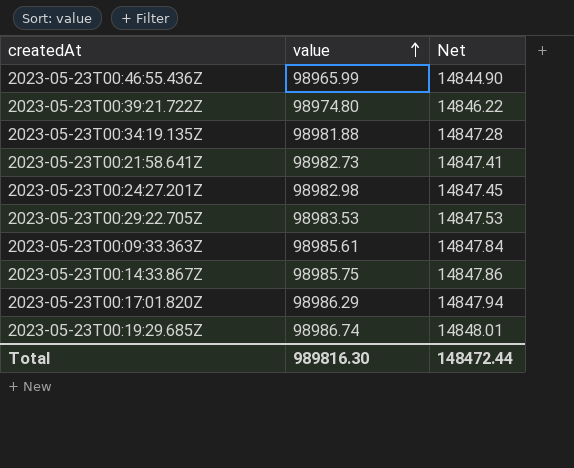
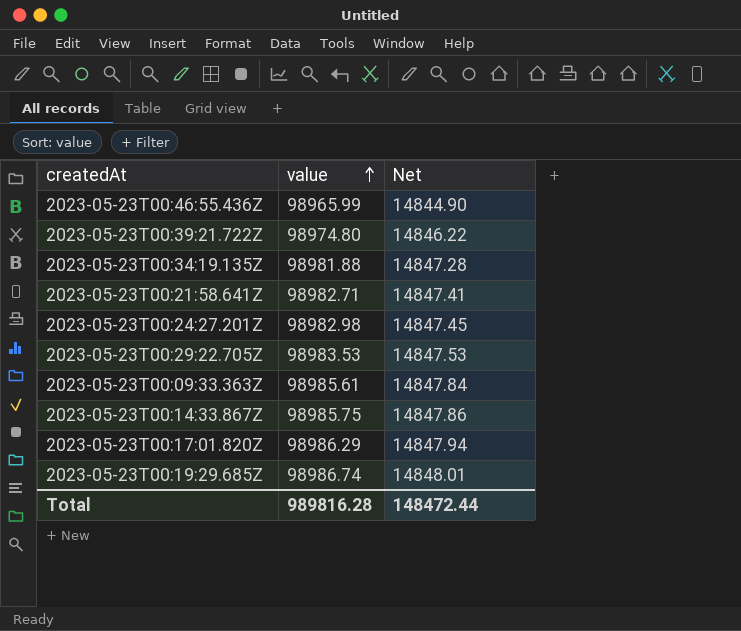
2023-05-23T00:21:58.641Z | value: 98982.73 -> 98982.71
Total | value: 989816.30 -> 989816.28

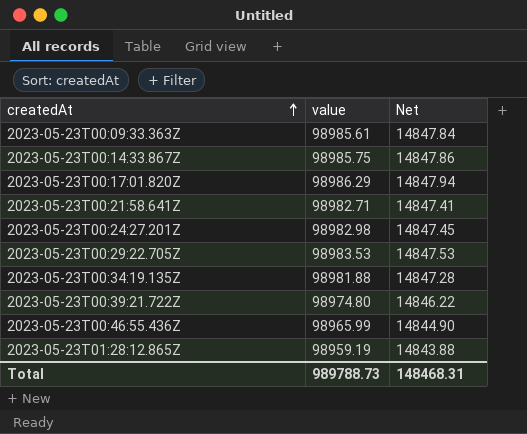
row order: value ascending -> createdAt ascending
row 2023-05-23T00:19:29.685Z: 98986.74 | 14848.01 -> none
row 2023-05-23T01:28:12.865Z: none -> 98959.19 | 14843.88
Total | value: 989816.28 -> 989788.73
Total | Net: 148472.44 -> 148468.31

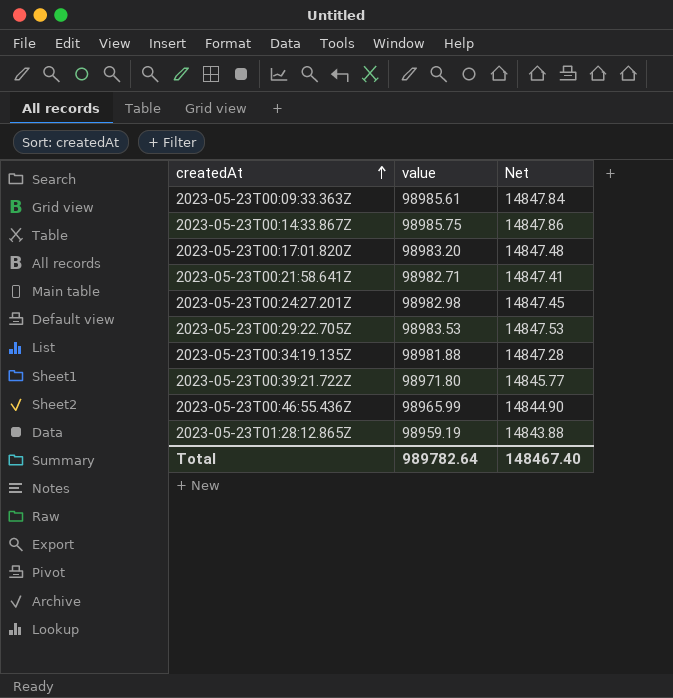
2023-05-23T00:17:01.820Z | value: 98986.29 -> 98983.20
2023-05-23T00:17:01.820Z | Net: 14847.94 -> 14847.48
2023-05-23T00:39:21.722Z | value: 98974.80 -> 98971.80
2023-05-23T00:39:21.722Z | Net: 14846.22 -> 14845.77
Total | value: 989788.73 -> 989782.64
Total | Net: 148468.31 -> 148467.40

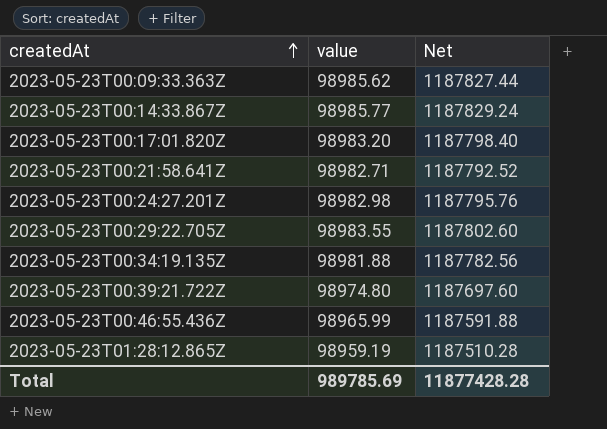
column Net | formula: [value] * 0.15 -> [value] * 12
2023-05-23T00:09:33.363Z | value: 98985.61 -> 98985.62
2023-05-23T00:14:33.867Z | value: 98985.75 -> 98985.77
2023-05-23T00:29:22.705Z | value: 98983.53 -> 98983.55
2023-05-23T00:39:21.722Z | value: 98971.80 -> 98974.80
Total | value: 989782.64 -> 989785.69
Total | Net: 148467.40 -> 11877428.28

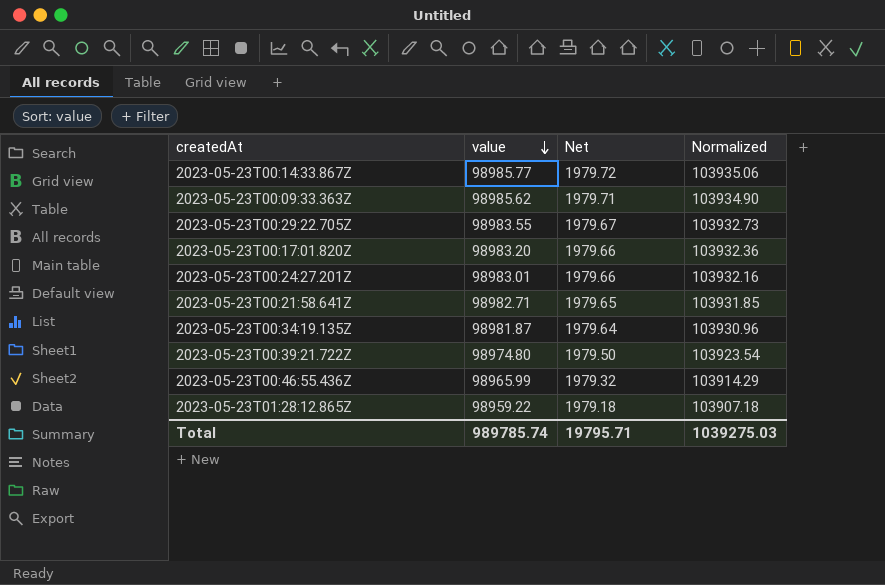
row order: createdAt ascending -> value descending
column Net | formula: [value] * 12 -> [value] * 0.02
column Normalized | formula: none -> [value] * 1.05
2023-05-23T00:24:27.201Z | value: 98982.98 -> 98983.01
2023-05-23T00:34:19.135Z | value: 98981.88 -> 98981.87
2023-05-23T01:28:12.865Z | value: 98959.19 -> 98959.22
Total | value: 989785.69 -> 989785.74
Total | Net: 11877428.28 -> 19795.71

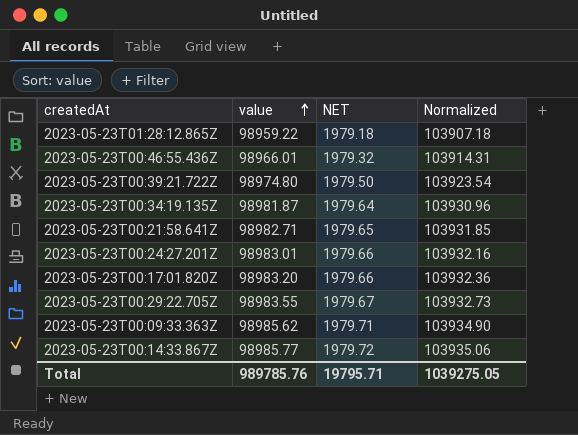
row order: value descending -> value ascending
column name: Net -> NET
2023-05-23T00:46:55.436Z | value: 98965.99 -> 98966.01
2023-05-23T00:46:55.436Z | Normalized: 103914.29 -> 103914.31
Total | value: 989785.74 -> 989785.76
Total | Normalized: 1039275.03 -> 1039275.05

